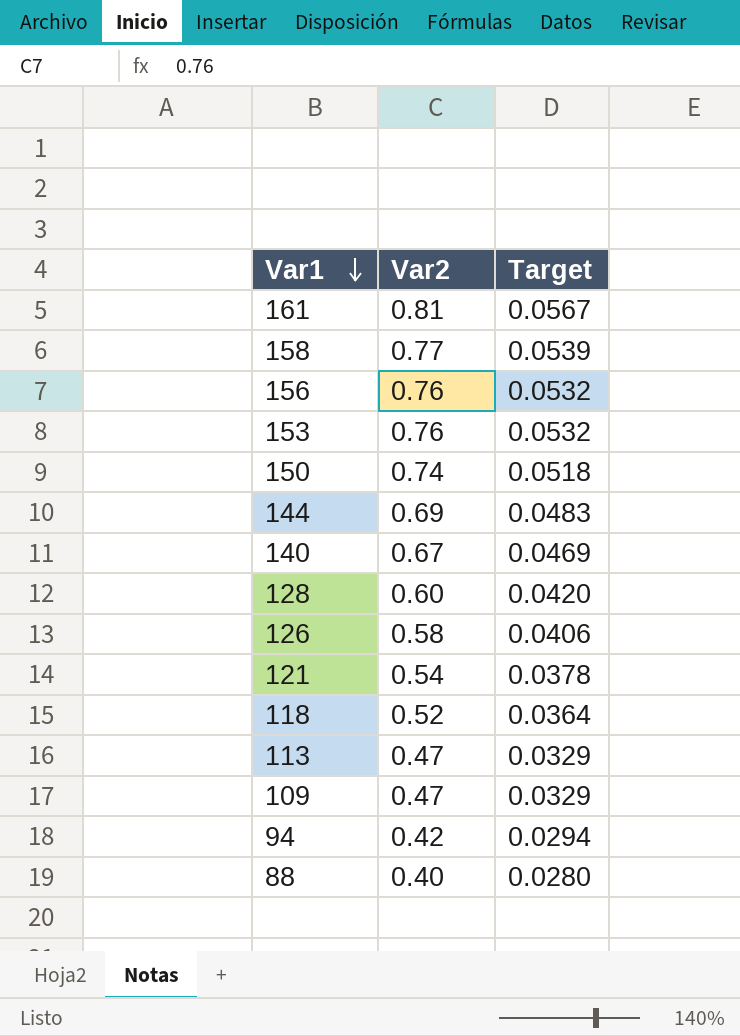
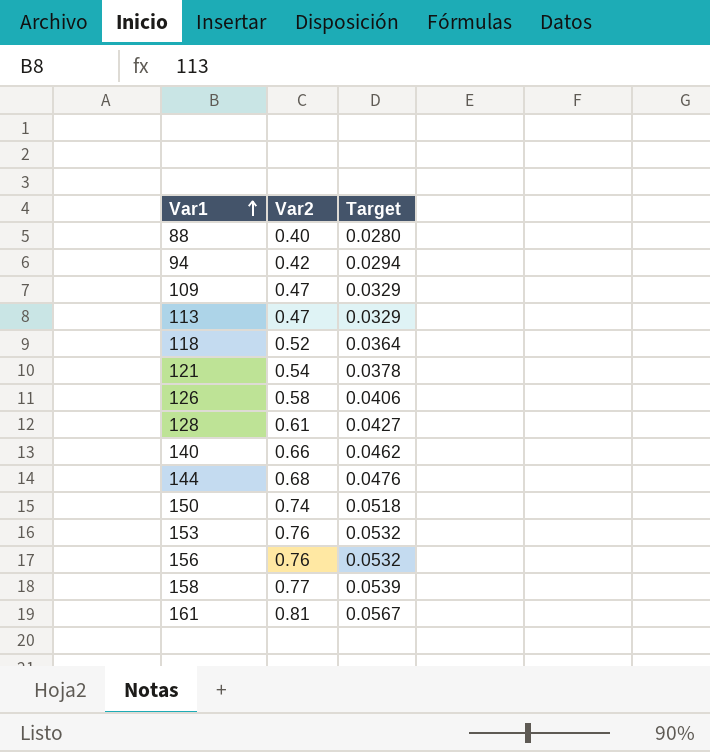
row order: Var1 descending -> Var1 ascending
128 | Var2: 0.60 -> 0.61
128 | Target: 0.0420 -> 0.0427
140 | Var2: 0.67 -> 0.66
140 | Target: 0.0469 -> 0.0462
144 | Var2: 0.69 -> 0.68
144 | Target: 0.0483 -> 0.0476

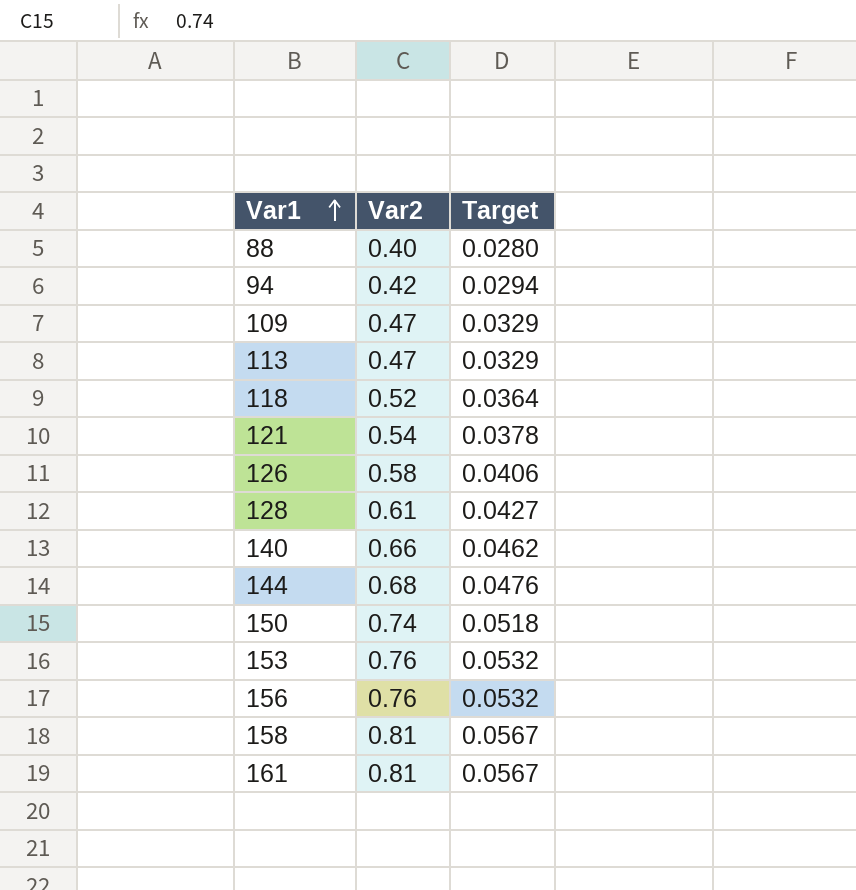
158 | Var2: 0.77 -> 0.81
158 | Target: 0.0539 -> 0.0567

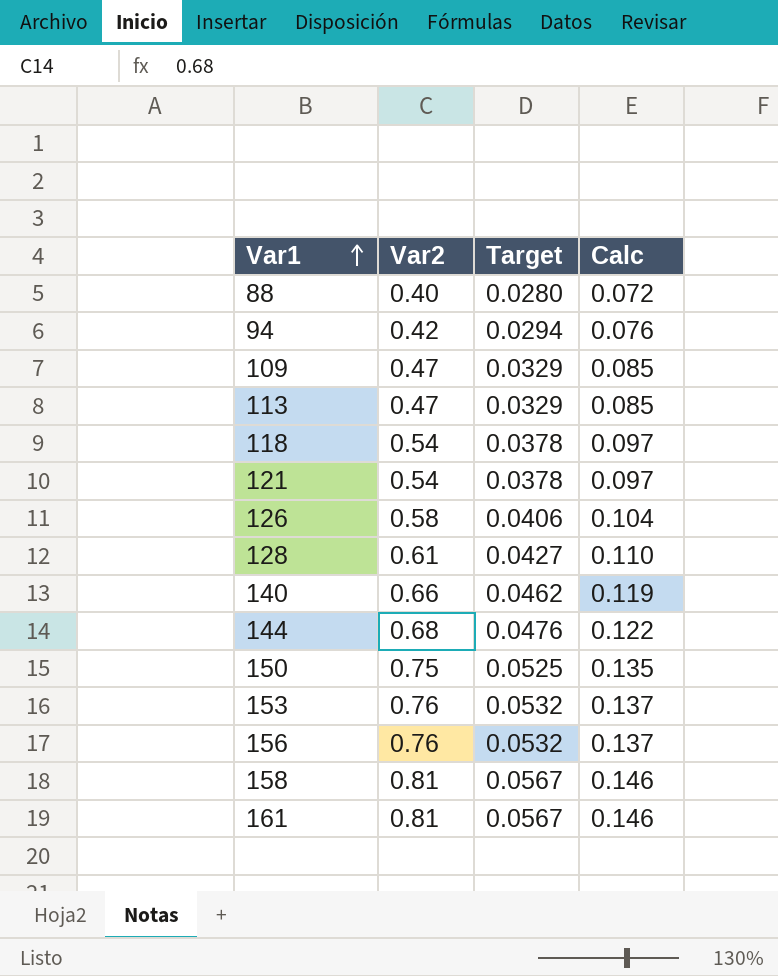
column Calc | formula: none -> [Var2] * 0.18
118 | Var2: 0.52 -> 0.54
118 | Target: 0.0364 -> 0.0378
150 | Var2: 0.74 -> 0.75
150 | Target: 0.0518 -> 0.0525

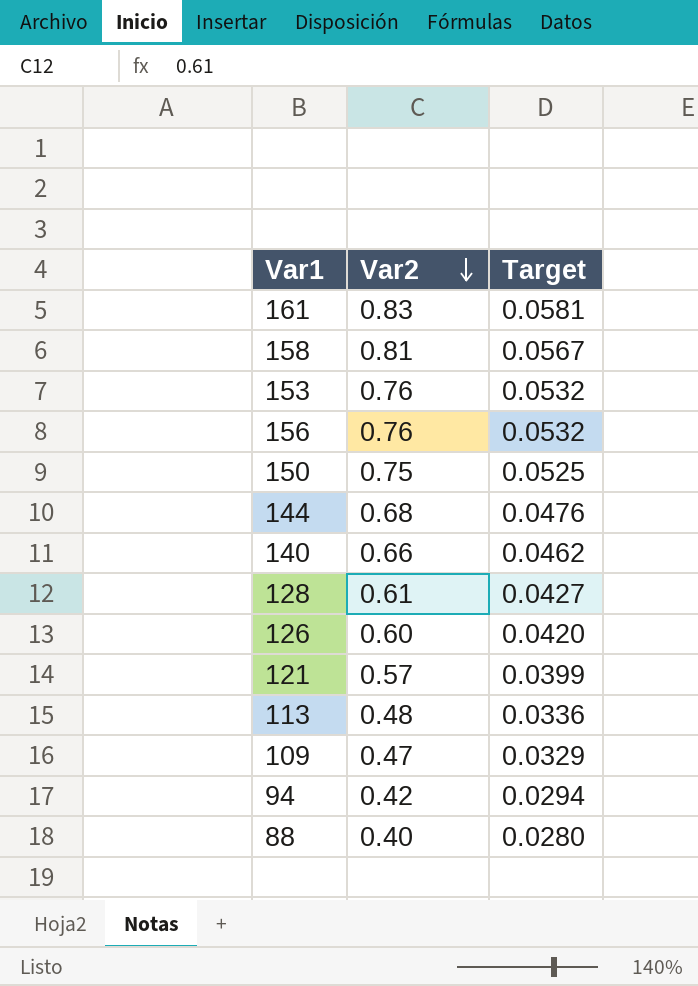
row order: Var1 ascending -> Var2 descending
column Calc | formula: [Var2] * 0.18 -> none
row 118: 0.54 | 0.0378 | 0.097 -> none
161 | Var2: 0.81 -> 0.83
161 | Target: 0.0567 -> 0.0581
126 | Var2: 0.58 -> 0.60
126 | Target: 0.0406 -> 0.0420
121 | Var2: 0.54 -> 0.57
121 | Target: 0.0378 -> 0.0399
113 | Var2: 0.47 -> 0.48
113 | Target: 0.0329 -> 0.0336

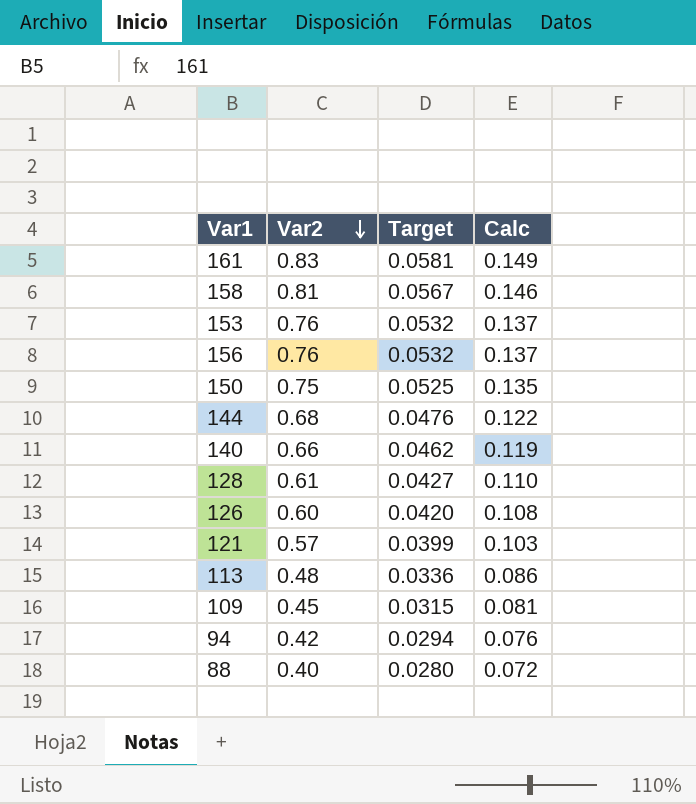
column Calc | formula: none -> [Var2] * 0.18
109 | Var2: 0.47 -> 0.45
109 | Target: 0.0329 -> 0.0315

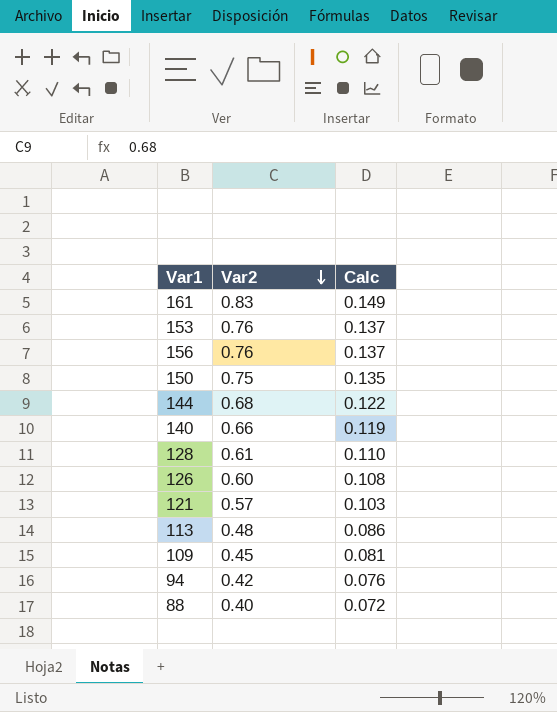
column Target | formula: [Var2] * 0.07 -> none
row 158: 0.81 | 0.0567 | 0.146 -> none

